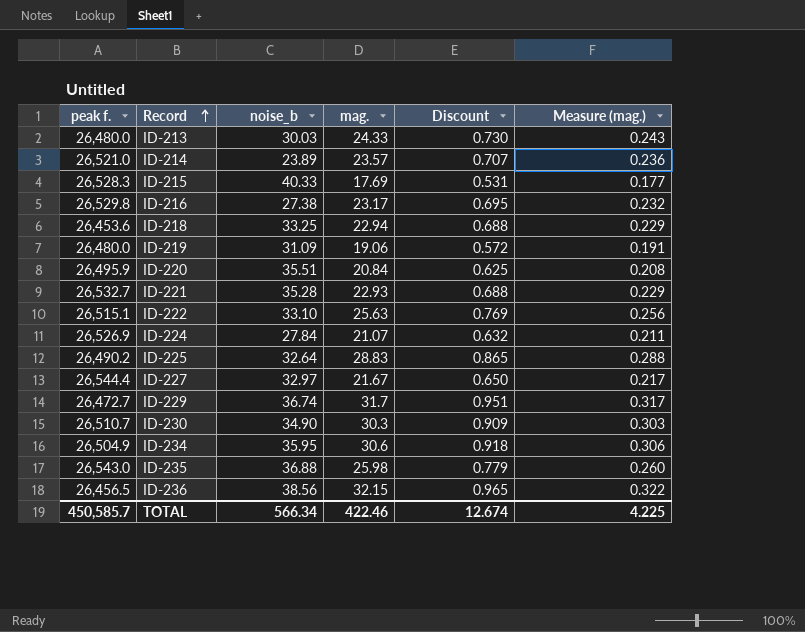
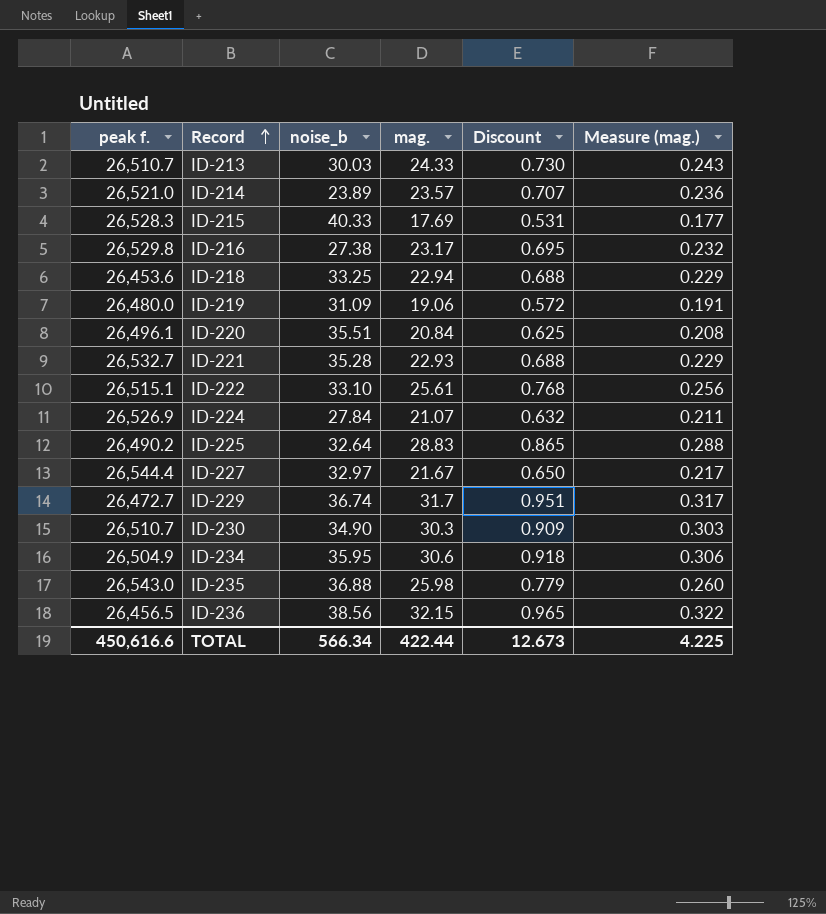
ID-213 | peak f.: 26,480.0 -> 26,510.7
ID-220 | peak f.: 26,495.9 -> 26,496.1
ID-222 | mag.: 25.63 -> 25.61
ID-222 | Discount: 0.769 -> 0.768
TOTAL | peak f.: 450,585.7 -> 450,616.6
TOTAL | mag.: 422.46 -> 422.44
TOTAL | Discount: 12.674 -> 12.673

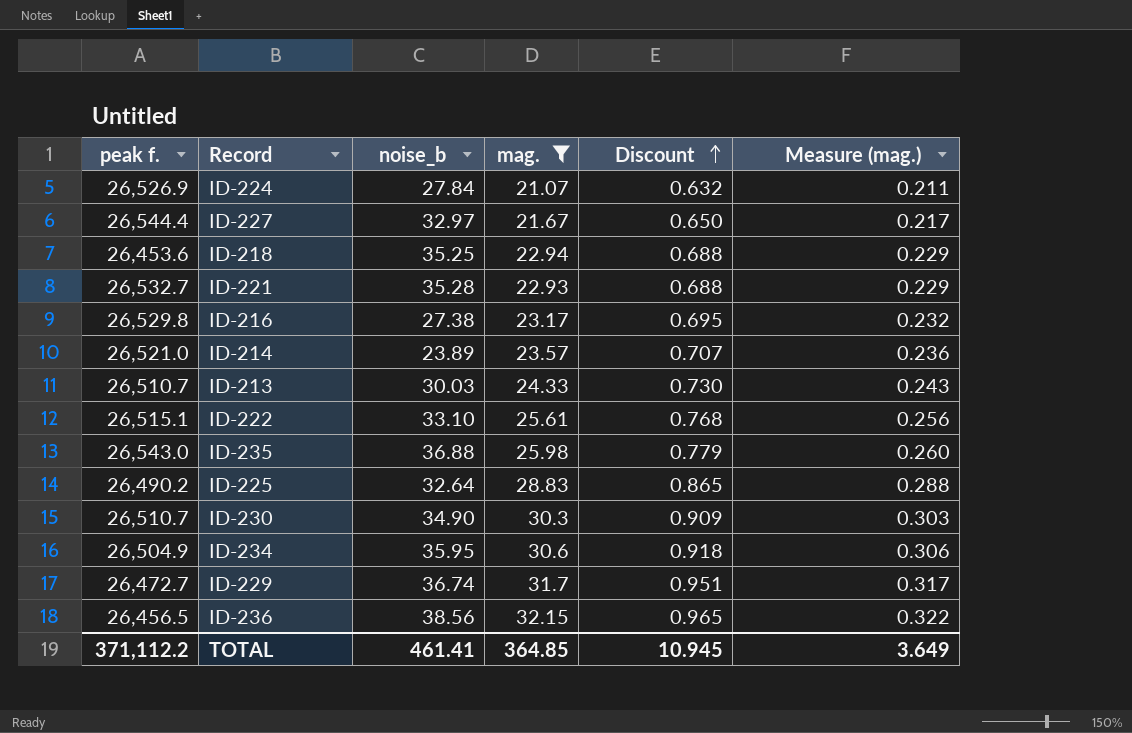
filter: none -> mag. >= 21.07
row order: Record ascending -> Discount ascending
ID-218 | noise_b: 33.25 -> 35.25
TOTAL | peak f.: 450,616.6 -> 371,112.2
TOTAL | noise_b: 566.34 -> 461.41
TOTAL | mag.: 422.44 -> 364.85
TOTAL | Discount: 12.673 -> 10.945
TOTAL | Measure (mag.): 4.225 -> 3.649

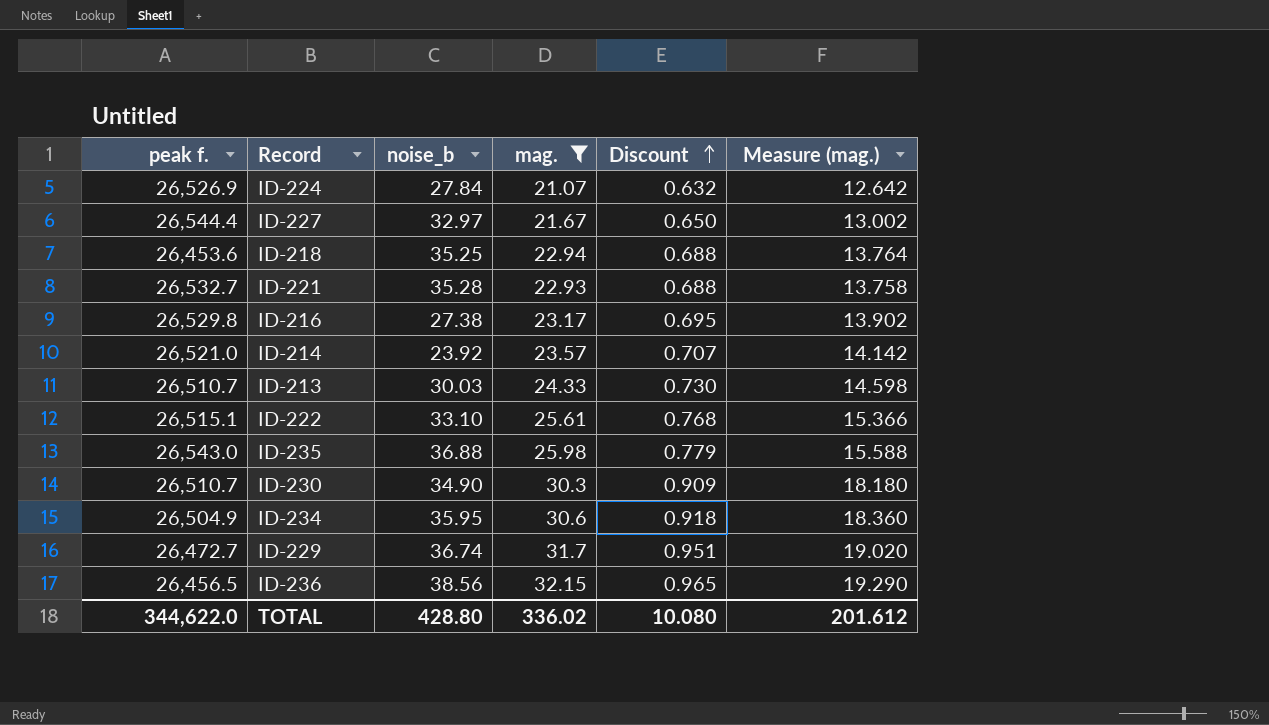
column Measure (mag.) | formula: [mag.] * 0.01 -> [mag.] * 0.6
row ID-225: 26,490.2 | 32.64 | 28.83 | 0.865 | 0.288 -> none
ID-214 | noise_b: 23.89 -> 23.92
TOTAL | peak f.: 371,112.2 -> 344,622.0
TOTAL | noise_b: 461.41 -> 428.80
TOTAL | mag.: 364.85 -> 336.02
TOTAL | Discount: 10.945 -> 10.080
TOTAL | Measure (mag.): 3.649 -> 201.612

